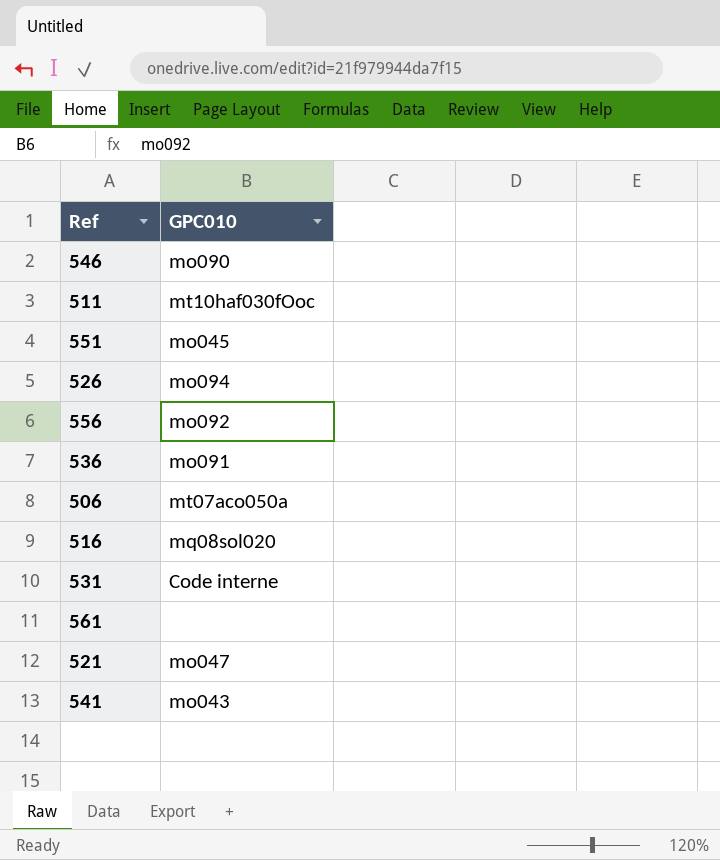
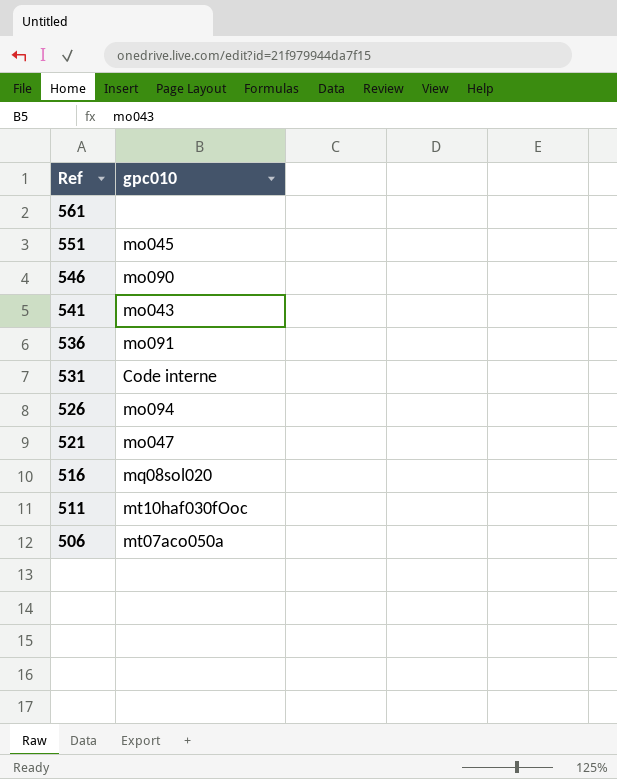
row order: none -> Ref descending
column name: GPC010 -> gpc010
row 556: mo092 -> none

